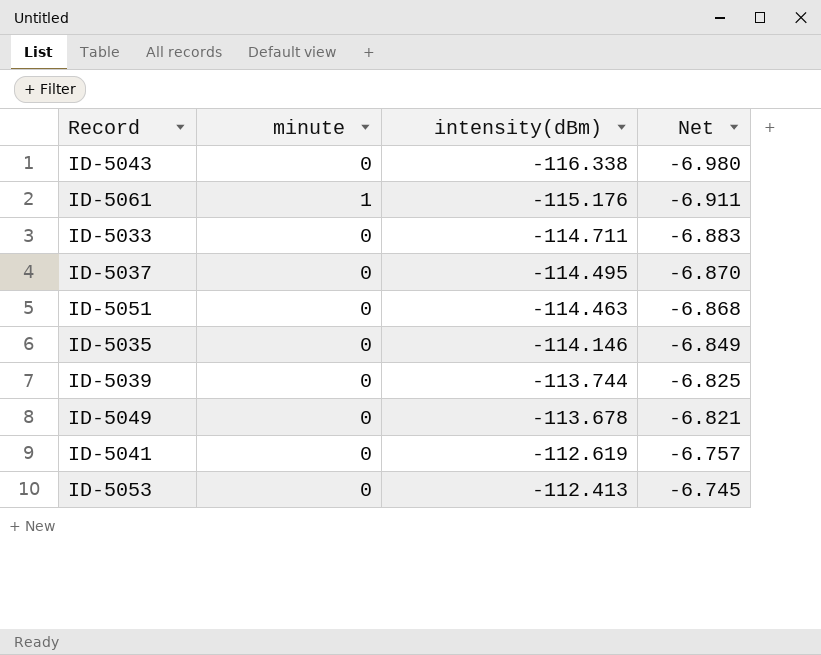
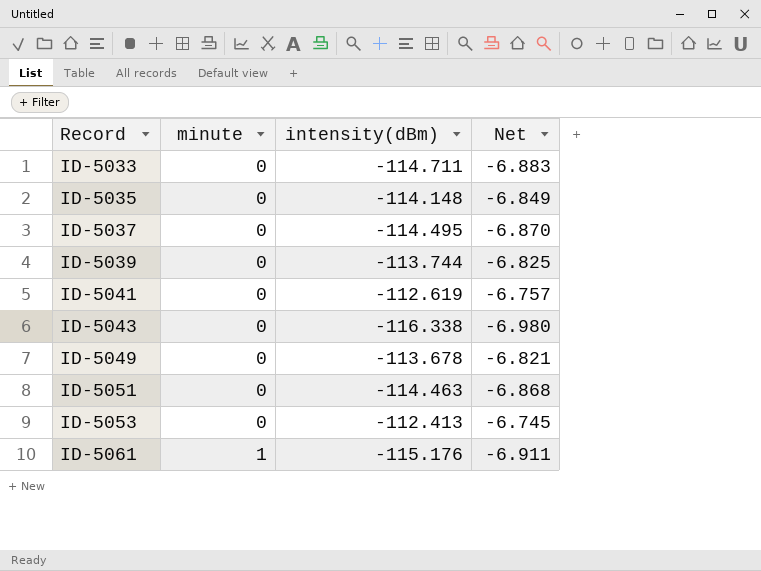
row order: intensity(dBm) ascending -> Record ascending
ID-5035 | intensity(dBm): -114.146 -> -114.148

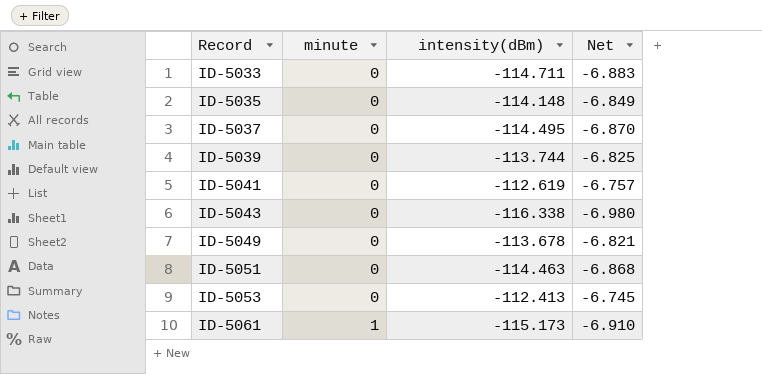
ID-5061 | intensity(dBm): -115.176 -> -115.173
ID-5061 | Net: -6.911 -> -6.910

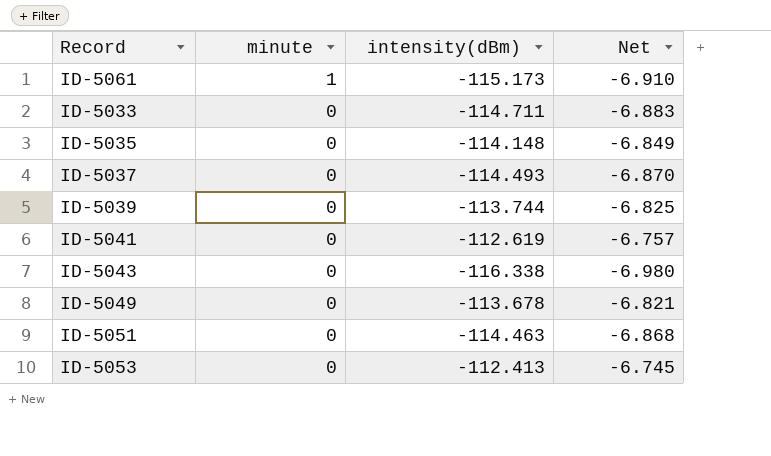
row order: Record ascending -> minute descending
ID-5037 | intensity(dBm): -114.495 -> -114.493

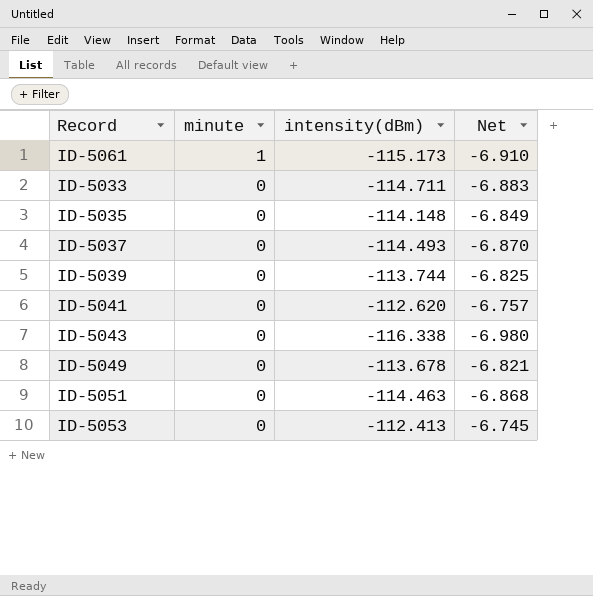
ID-5041 | intensity(dBm): -112.619 -> -112.620

